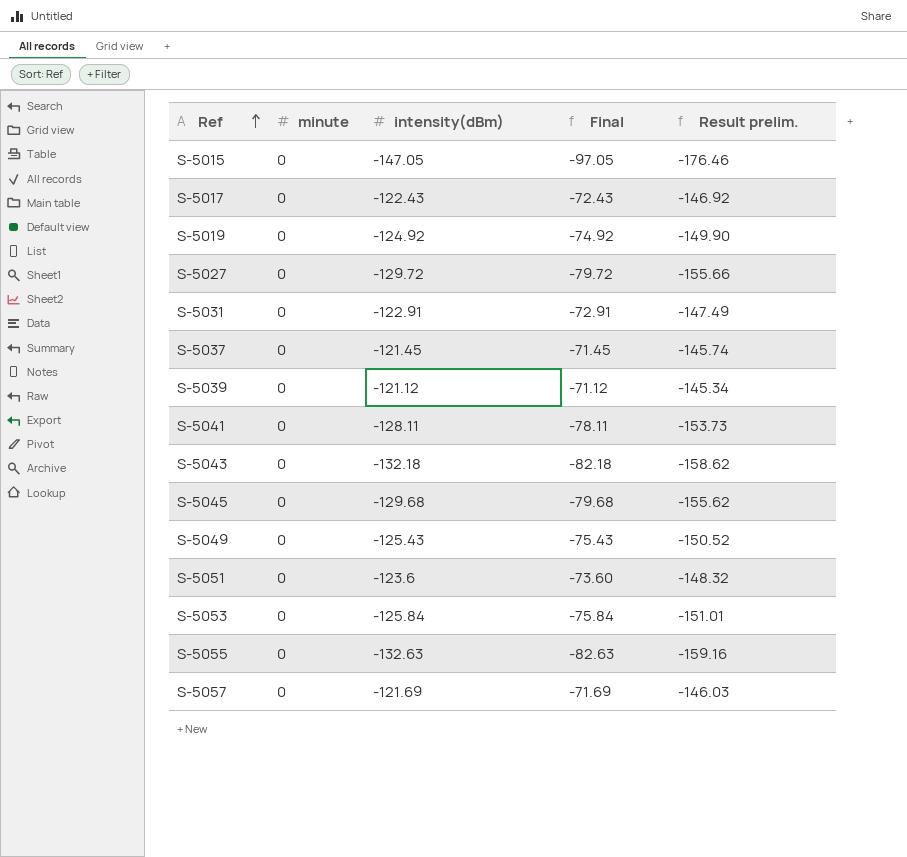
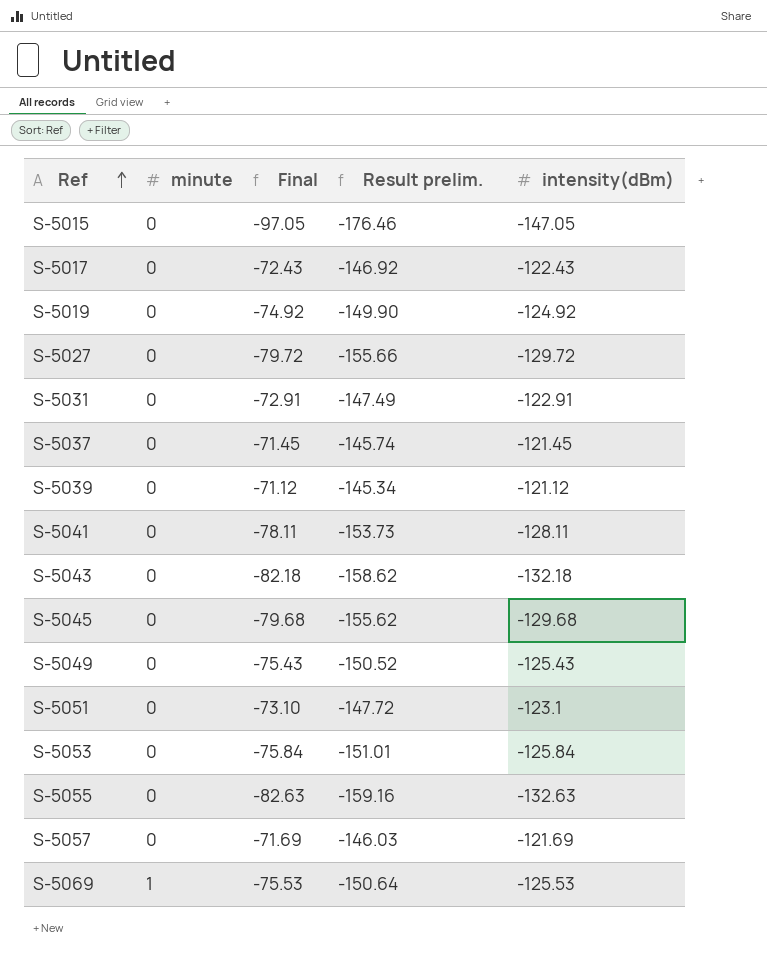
column intensity(dBm) | position: 3 -> 5
S-5051 | Final: -73.60 -> -73.10
S-5051 | Result prelim.: -148.32 -> -147.72
S-5051 | intensity(dBm): -123.6 -> -123.1
row S-5069: none -> 1 | -75.53 | -150.64 | -125.53

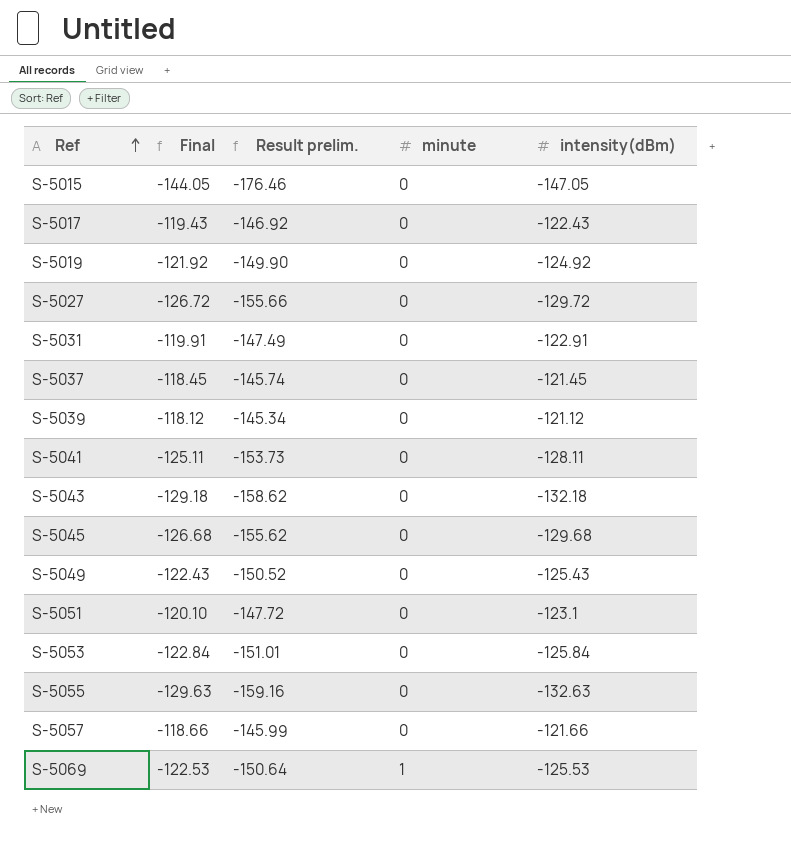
column Final | formula: [intensity(dBm)] + 50 -> [intensity(dBm)] + 3
column minute | position: 2 -> 4
S-5057 | Result prelim.: -146.03 -> -145.99
S-5057 | intensity(dBm): -121.69 -> -121.66

